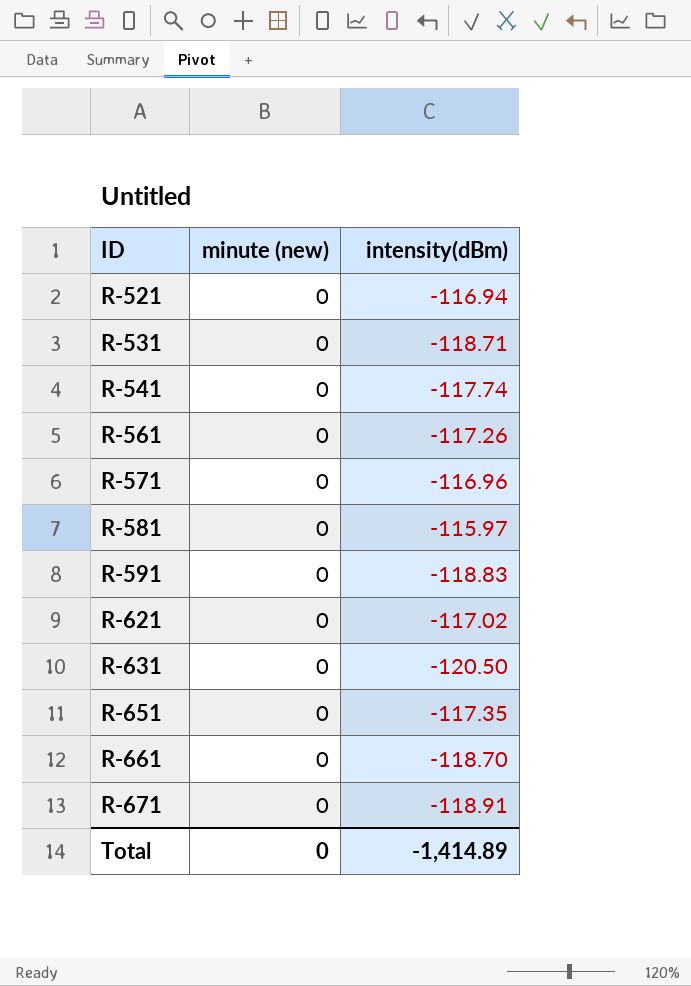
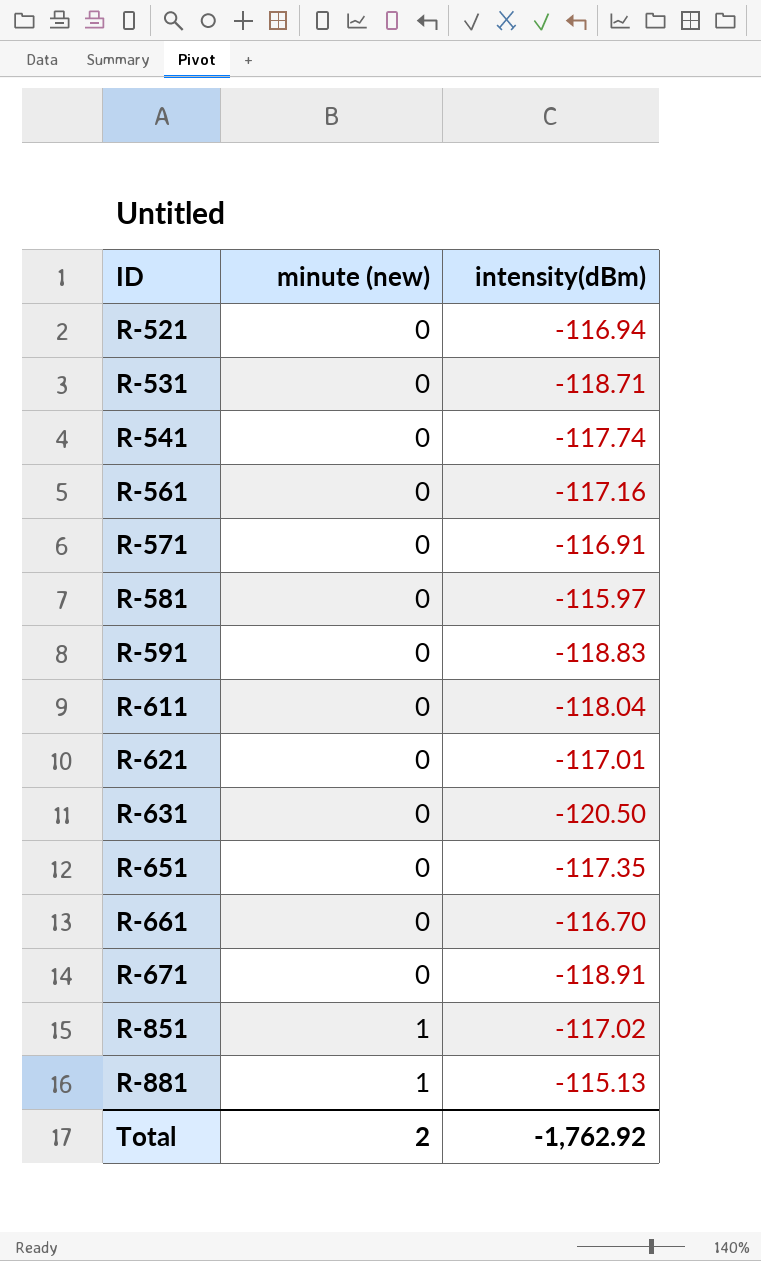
R-561 | intensity(dBm): -117.26 -> -117.16
R-571 | intensity(dBm): -116.96 -> -116.91
row R-611: none -> 0 | -118.04
R-621 | intensity(dBm): -117.02 -> -117.01
R-661 | intensity(dBm): -118.70 -> -116.70
row R-851: none -> 1 | -117.02
row R-881: none -> 1 | -115.13
Total | minute (new): 0 -> 2
Total | intensity(dBm): -1,414.89 -> -1,762.92

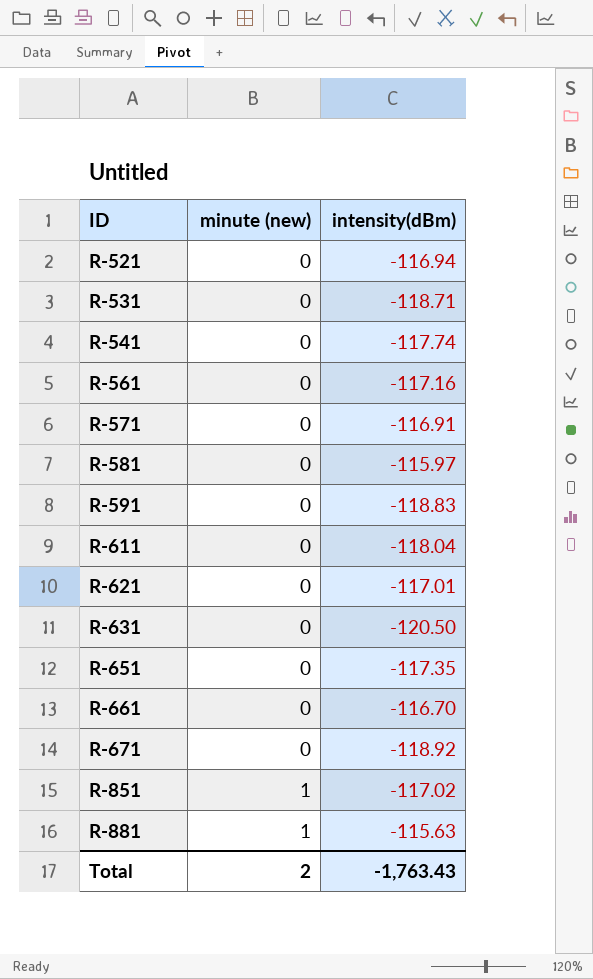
R-671 | intensity(dBm): -118.91 -> -118.92
R-881 | intensity(dBm): -115.13 -> -115.63
Total | intensity(dBm): -1,762.92 -> -1,763.43

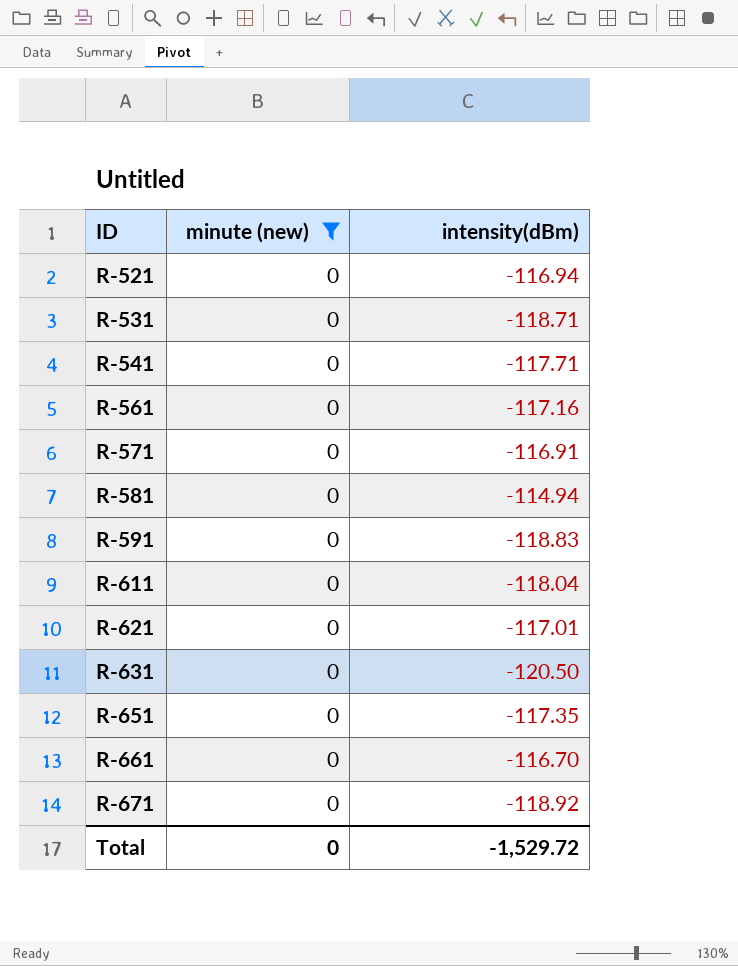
filter: none -> minute (new) = 0
R-541 | intensity(dBm): -117.74 -> -117.71
R-581 | intensity(dBm): -115.97 -> -114.94
Total | minute (new): 2 -> 0
Total | intensity(dBm): -1,763.43 -> -1,529.72

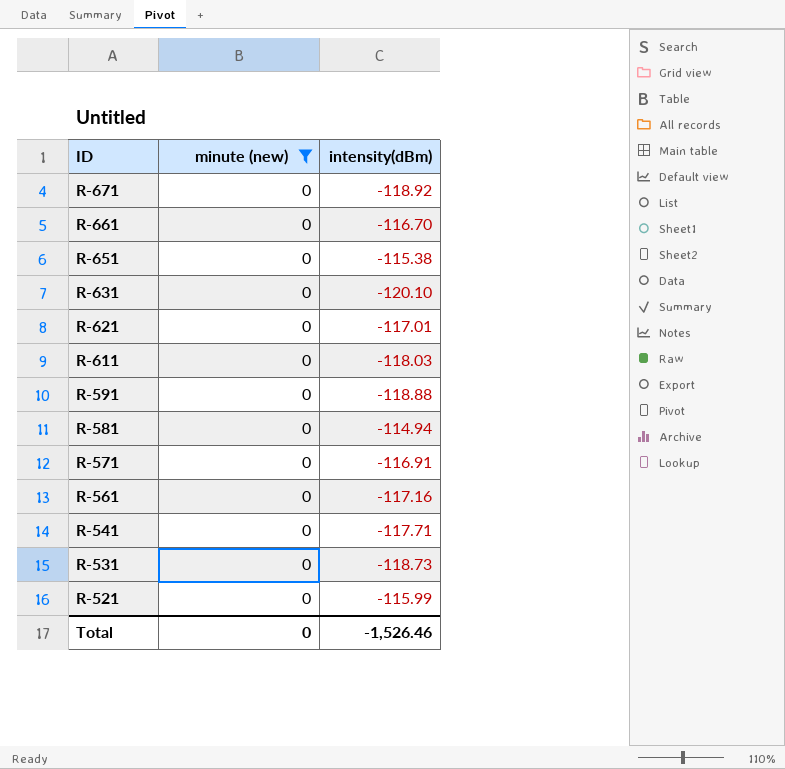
row order: ID ascending -> ID descending
R-651 | intensity(dBm): -117.35 -> -115.38
R-631 | intensity(dBm): -120.50 -> -120.10
R-611 | intensity(dBm): -118.04 -> -118.03
R-591 | intensity(dBm): -118.83 -> -118.88
R-531 | intensity(dBm): -118.71 -> -118.73
R-521 | intensity(dBm): -116.94 -> -115.99
Total | intensity(dBm): -1,529.72 -> -1,526.46

